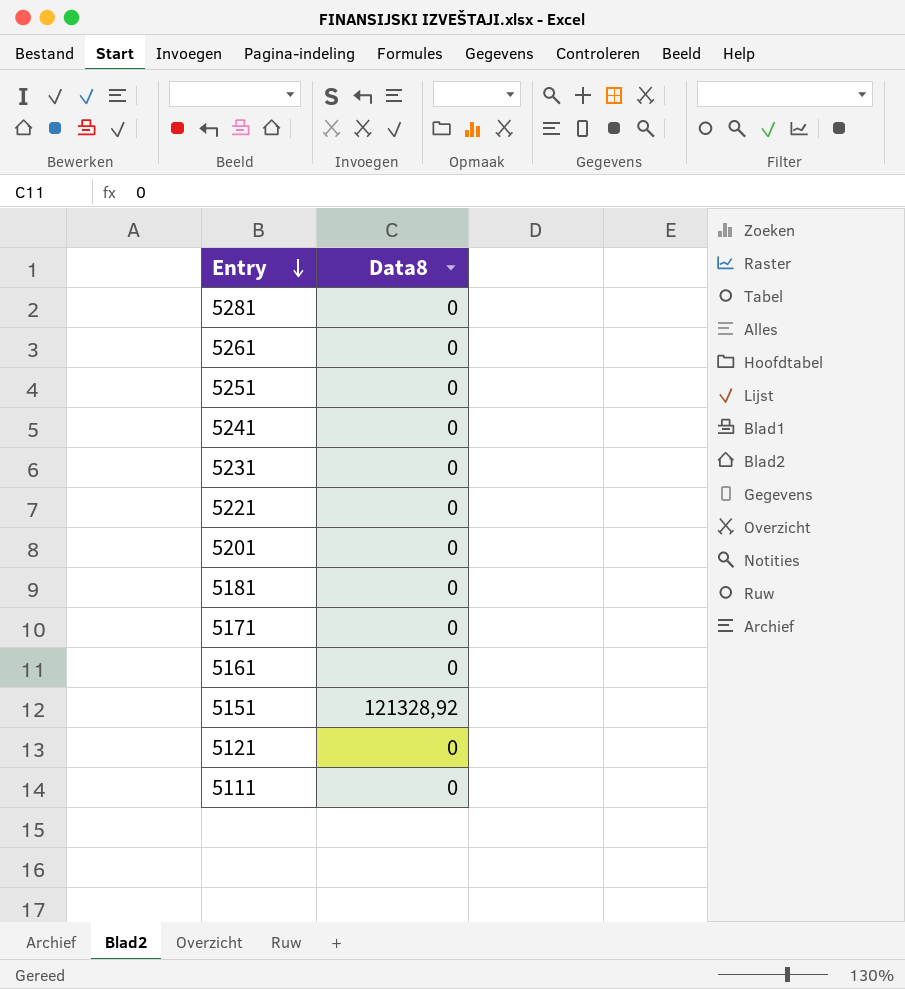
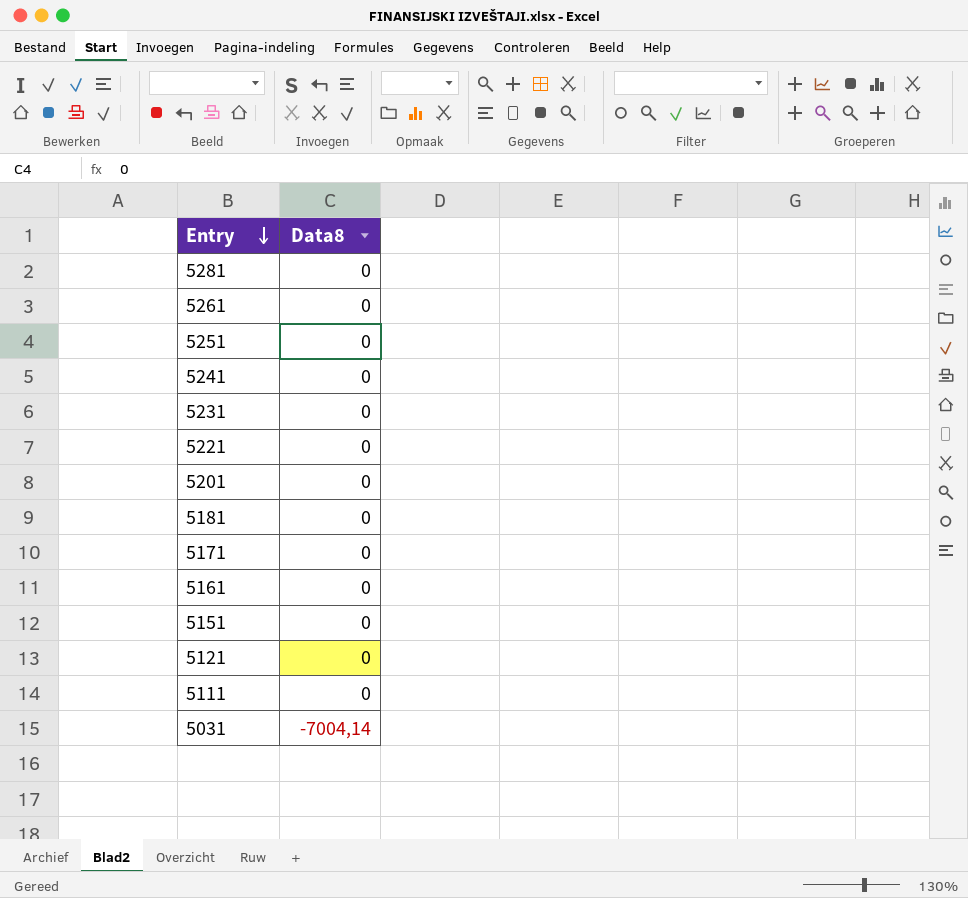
5151 | Data8: 121328,92 -> 0
row 5031: none -> -7004,14

